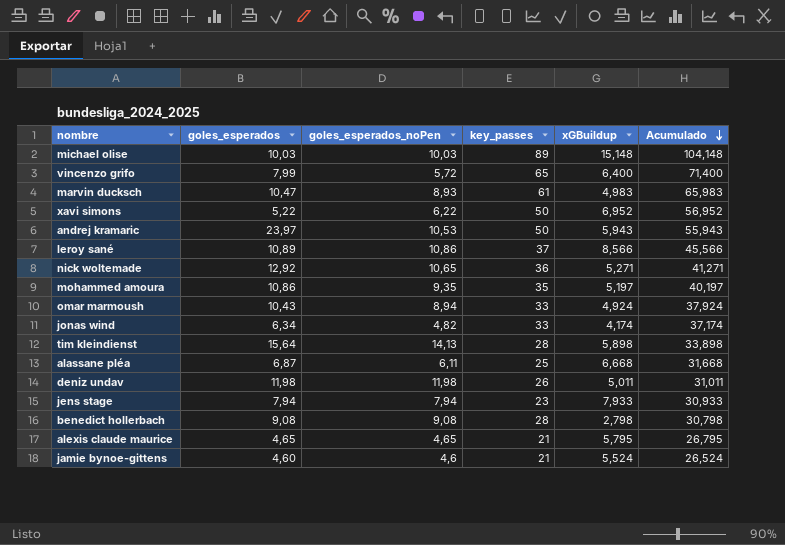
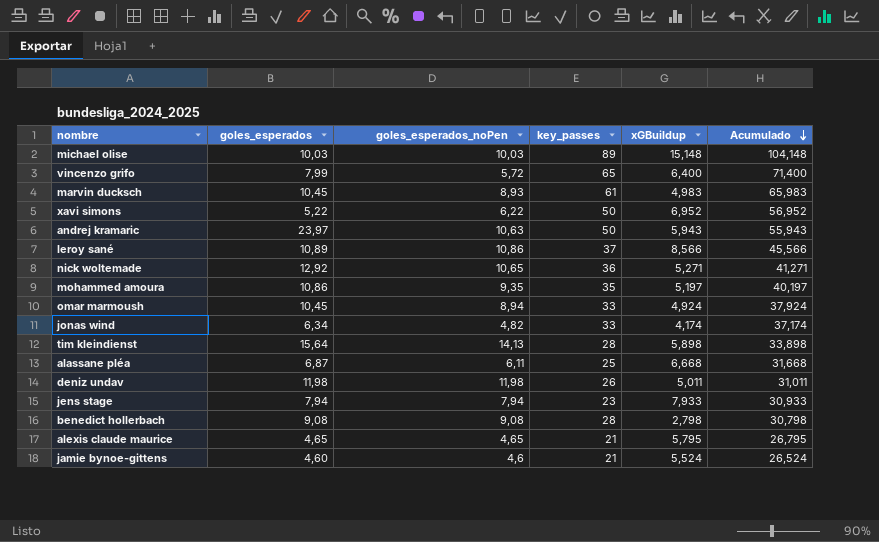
marvin ducksch | goles_esperados: 10,47 -> 10,45
andrej kramaric | goles_esperados_noPen: 10,53 -> 10,63
omar marmoush | goles_esperados: 10,43 -> 10,45

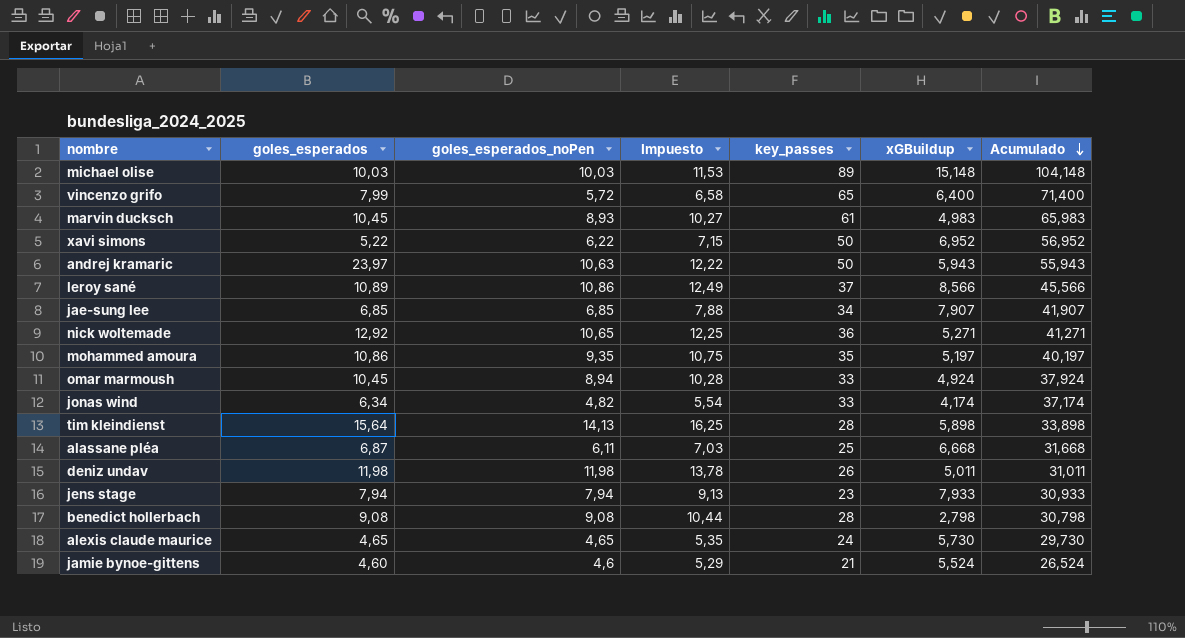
column Impuesto | formula: none -> [goles_esperados_noPen] * 1,15
row jae-sung lee: none -> 6,85 | 6,85 | 7,88 | 34 | 7,907 | 41,907
alexis claude maurice | key_passes: 21 -> 24
alexis claude maurice | xGBuildup: 5,795 -> 5,730
alexis claude maurice | Acumulado: 26,795 -> 29,730

